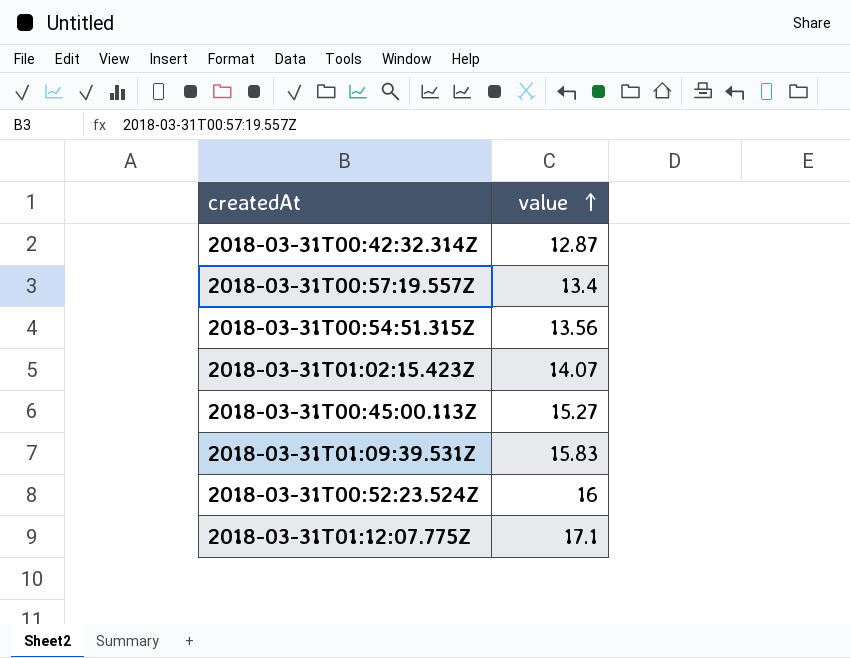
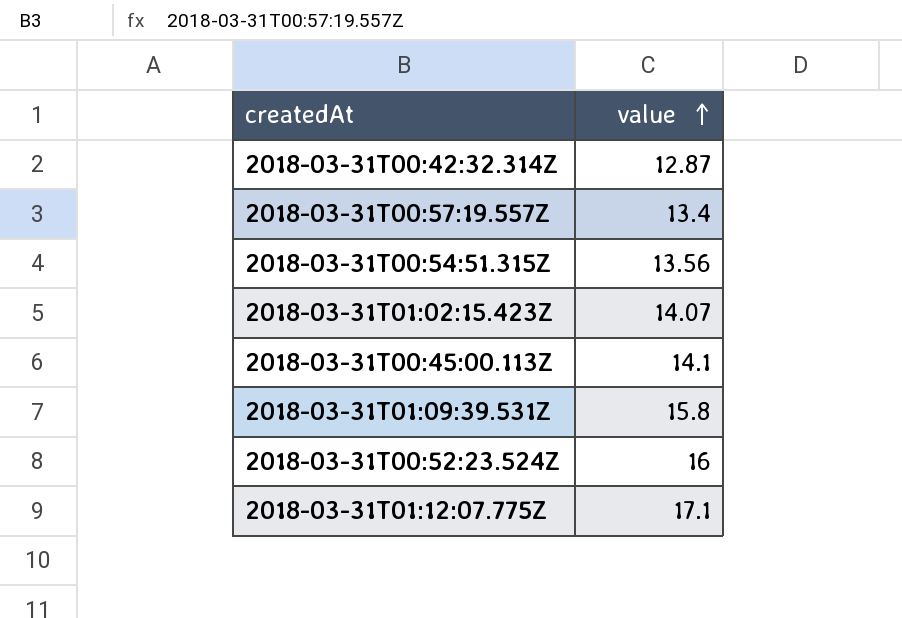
2018-03-31T00:45:00.113Z | value: 15.27 -> 14.1
2018-03-31T01:09:39.531Z | value: 15.83 -> 15.8

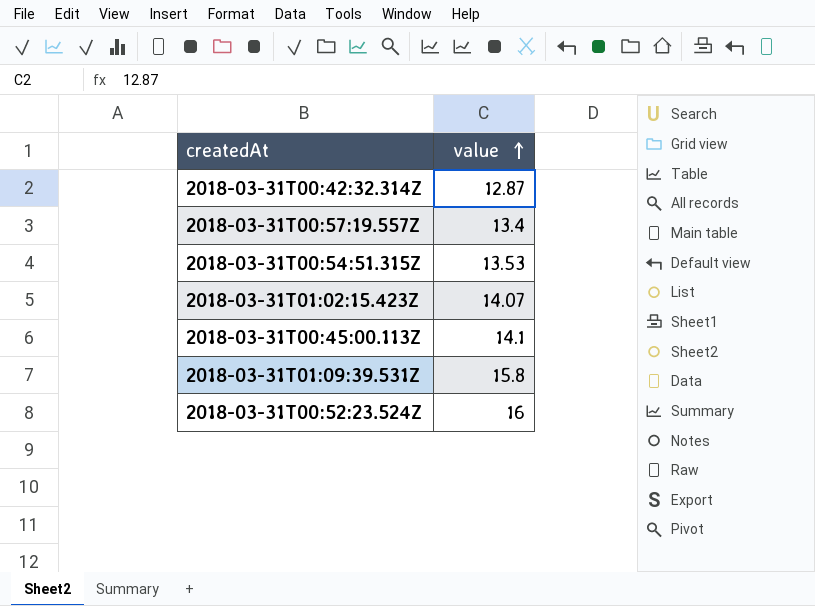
row 2018-03-31T01:12:07.775Z: 17.1 -> none
2018-03-31T00:54:51.315Z | value: 13.56 -> 13.53

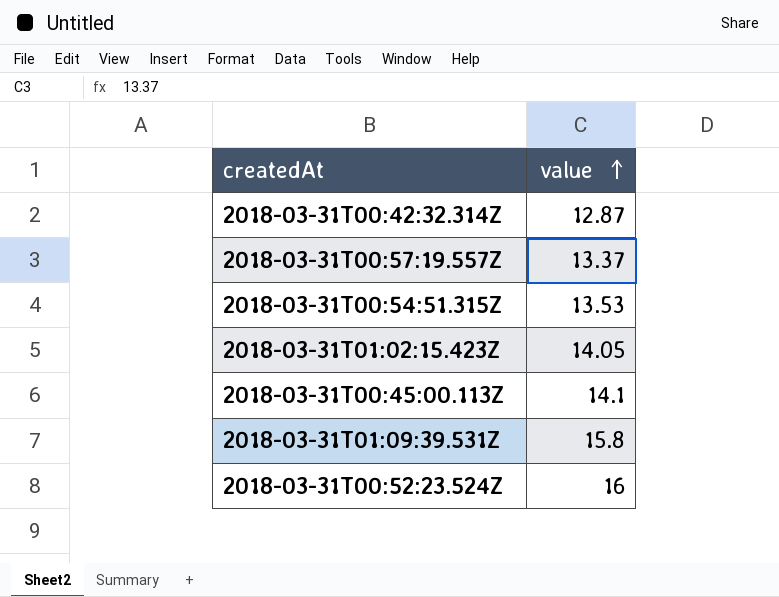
2018-03-31T00:57:19.557Z | value: 13.4 -> 13.37
2018-03-31T01:02:15.423Z | value: 14.07 -> 14.05

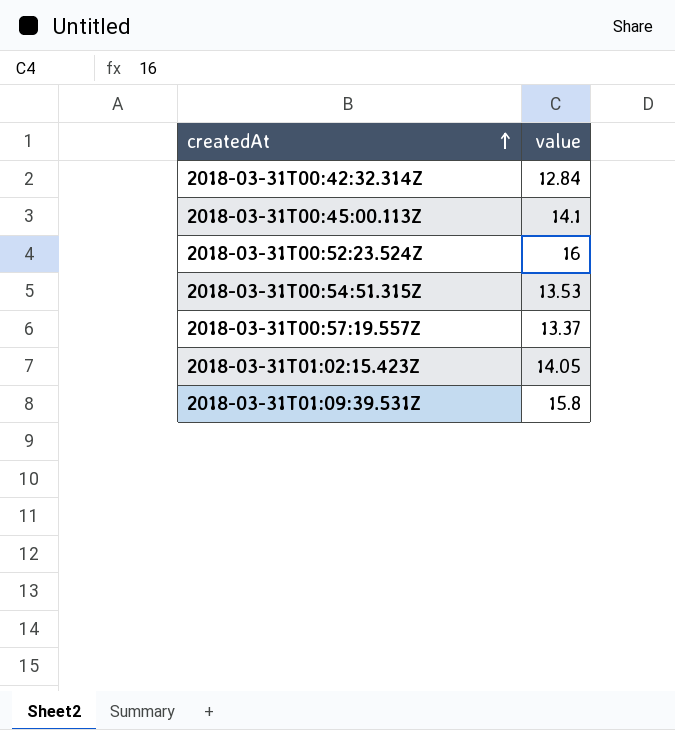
row order: value ascending -> createdAt ascending
2018-03-31T00:42:32.314Z | value: 12.87 -> 12.84

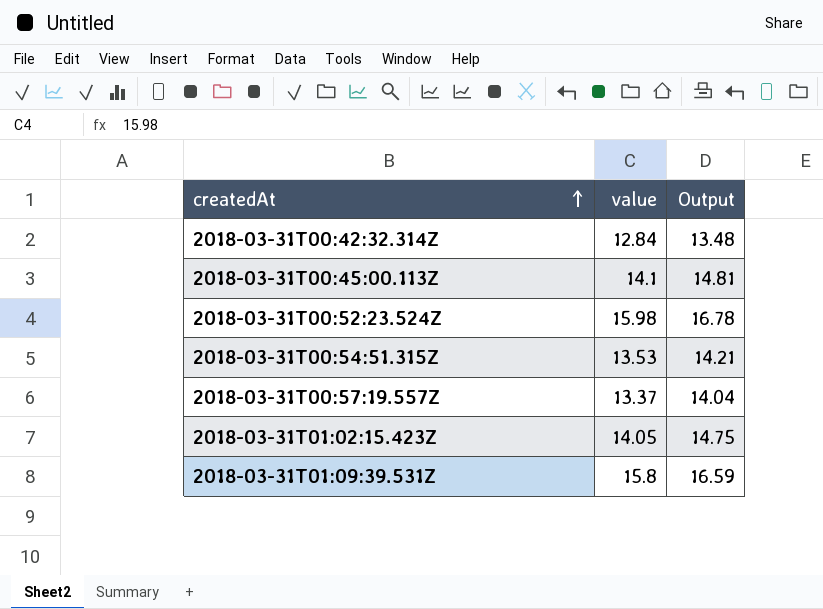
column Output | formula: none -> [value] * 1.05
2018-03-31T00:52:23.524Z | value: 16 -> 15.98

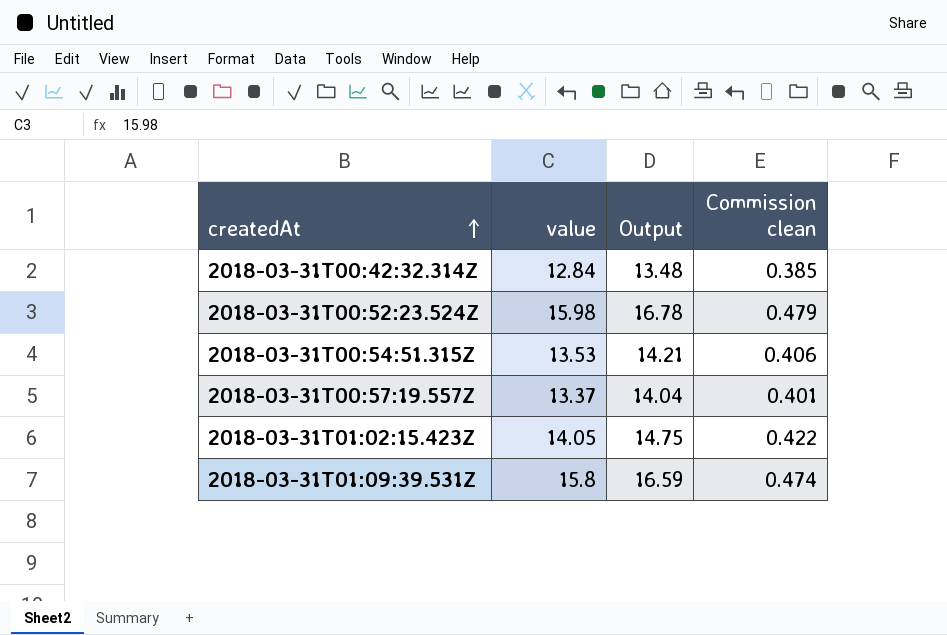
column Commission clean | formula: none -> [value] * 0.03
row 2018-03-31T00:45:00.113Z: 14.1 | 14.81 -> none

